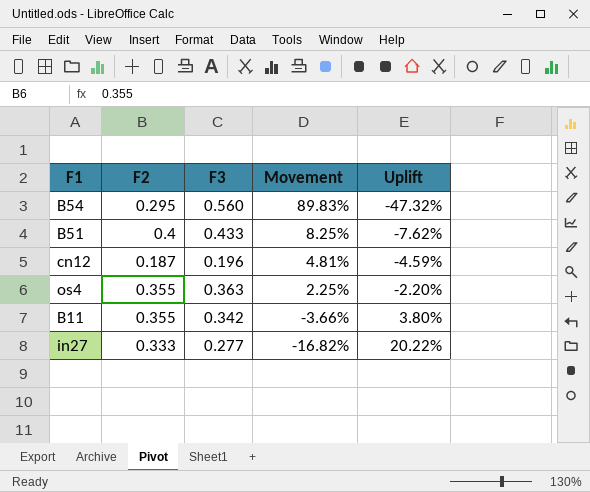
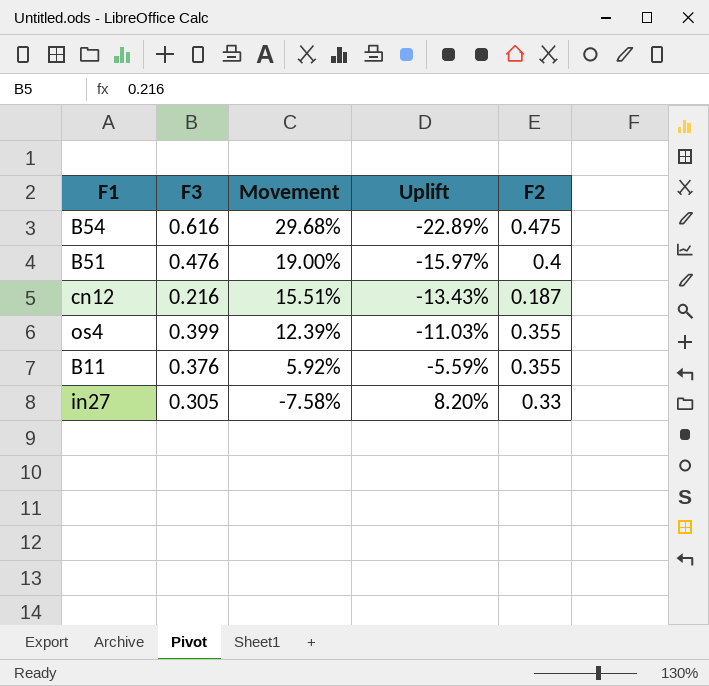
column F2 | position: 2 -> 5
B54 | F3: 0.560 -> 0.616
B54 | Movement: 89.83% -> 29.68%
B54 | Uplift: -47.32% -> -22.89%
B54 | F2: 0.295 -> 0.475
B51 | F3: 0.433 -> 0.476
B51 | Movement: 8.25% -> 19.00%
B51 | Uplift: -7.62% -> -15.97%
cn12 | F3: 0.196 -> 0.216
cn12 | Movement: 4.81% -> 15.51%
cn12 | Uplift: -4.59% -> -13.43%
os4 | F3: 0.363 -> 0.399
os4 | Movement: 2.25% -> 12.39%
os4 | Uplift: -2.20% -> -11.03%
B11 | F3: 0.342 -> 0.376
B11 | Movement: -3.66% -> 5.92%
B11 | Uplift: 3.80% -> -5.59%
in27 | F3: 0.277 -> 0.305
in27 | Movement: -16.82% -> -7.58%
in27 | Uplift: 20.22% -> 8.20%
in27 | F2: 0.333 -> 0.33

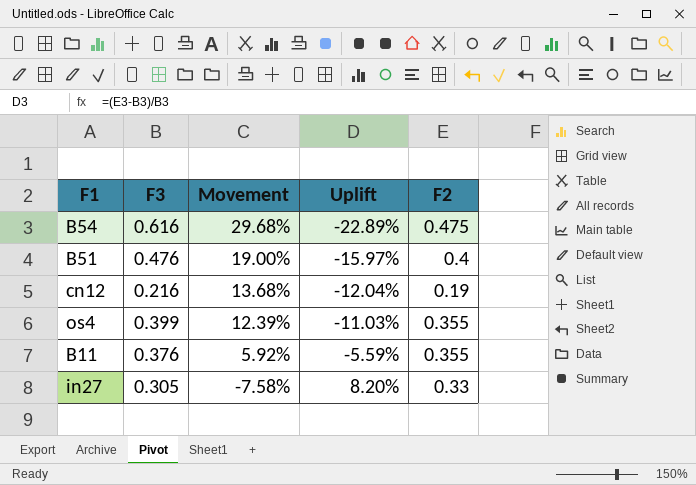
cn12 | Movement: 15.51% -> 13.68%
cn12 | Uplift: -13.43% -> -12.04%
cn12 | F2: 0.187 -> 0.19

